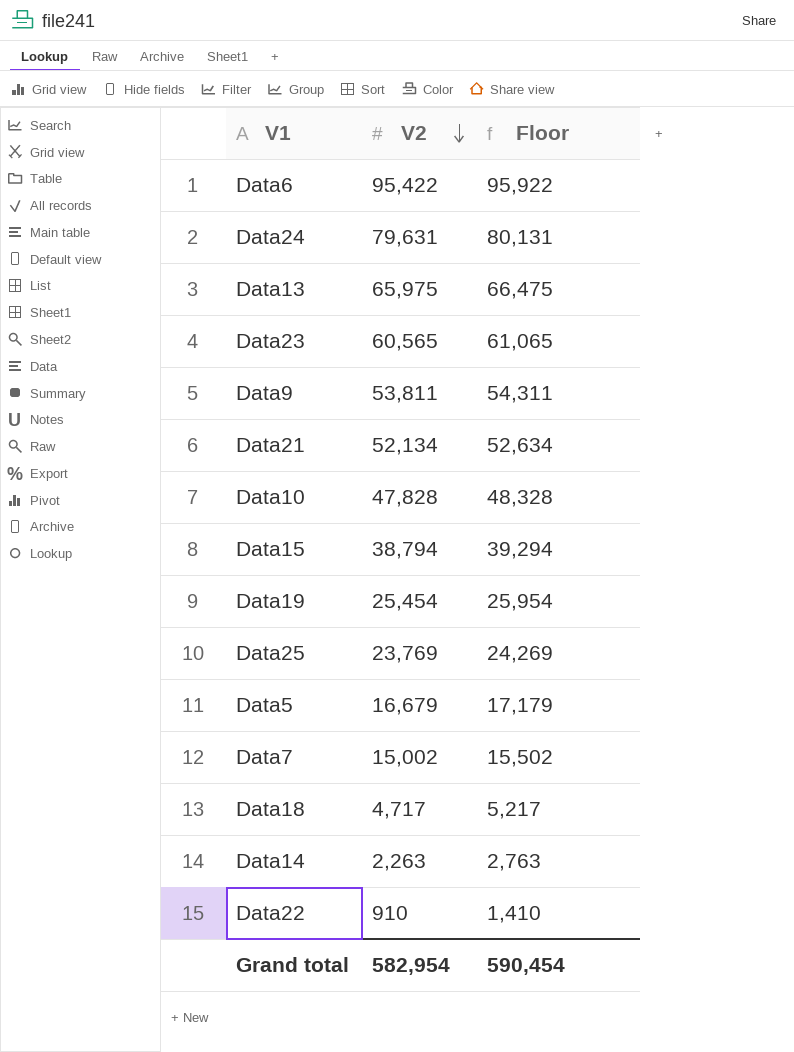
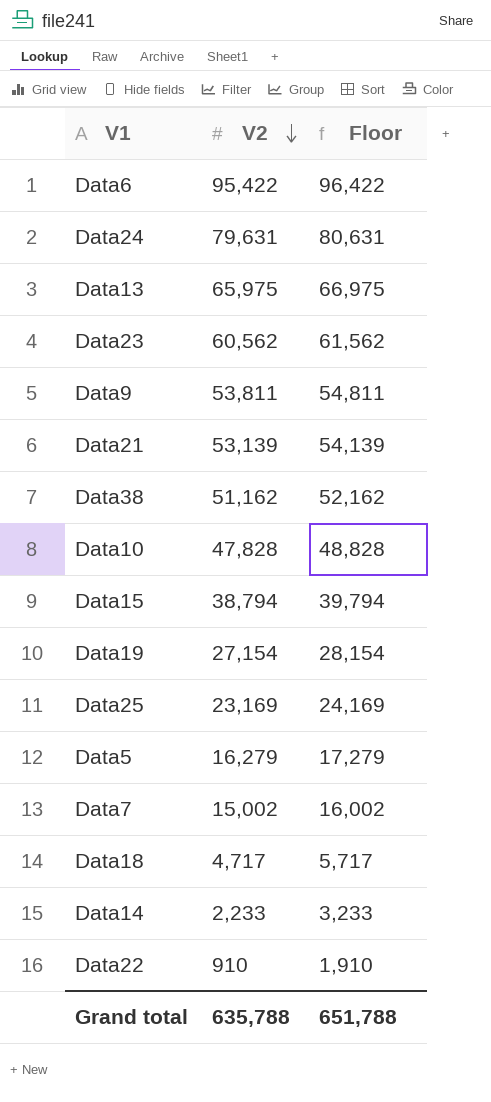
column Floor | formula: [V2] + 500 -> [V2] + 1000
Data23 | V2: 60,565 -> 60,562
Data21 | V2: 52,134 -> 53,139
row Data38: none -> 51,162 | 52,162
Data19 | V2: 25,454 -> 27,154
Data25 | V2: 23,769 -> 23,169
Data5 | V2: 16,679 -> 16,279
Data14 | V2: 2,263 -> 2,233
Grand total | V2: 582,954 -> 635,788
Grand total | Floor: 590,454 -> 651,788

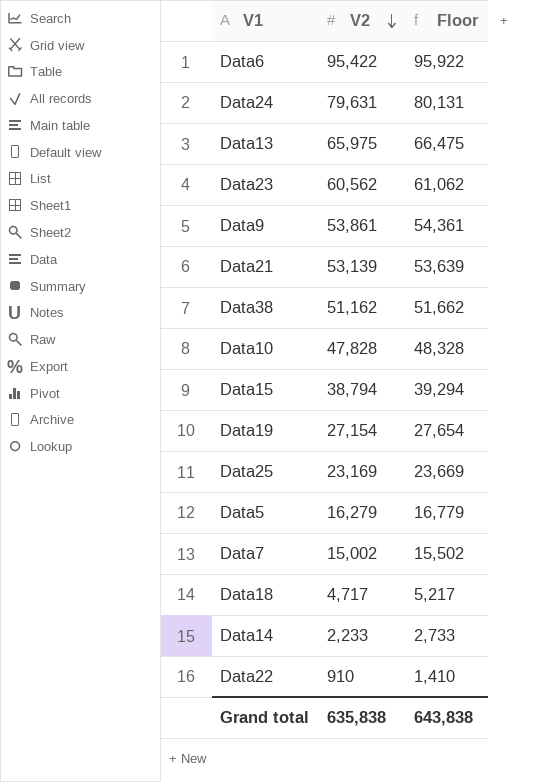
column Floor | formula: [V2] + 1000 -> [V2] + 500
Data9 | V2: 53,811 -> 53,861
Grand total | V2: 635,788 -> 635,838
Grand total | Floor: 651,788 -> 643,838

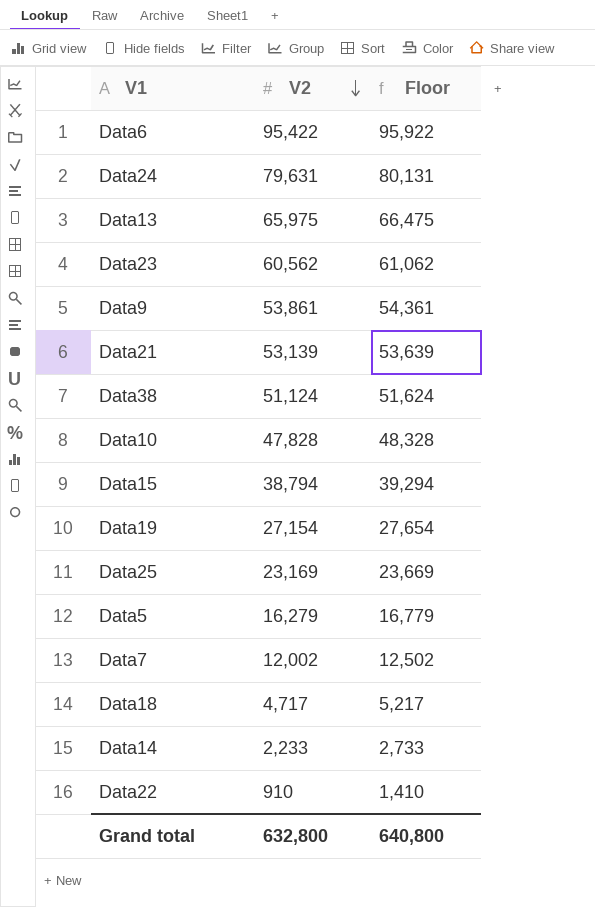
Data38 | V2: 51,162 -> 51,124
Data38 | Floor: 51,662 -> 51,624
Data7 | V2: 15,002 -> 12,002
Data7 | Floor: 15,502 -> 12,502
Grand total | V2: 635,838 -> 632,800
Grand total | Floor: 643,838 -> 640,800

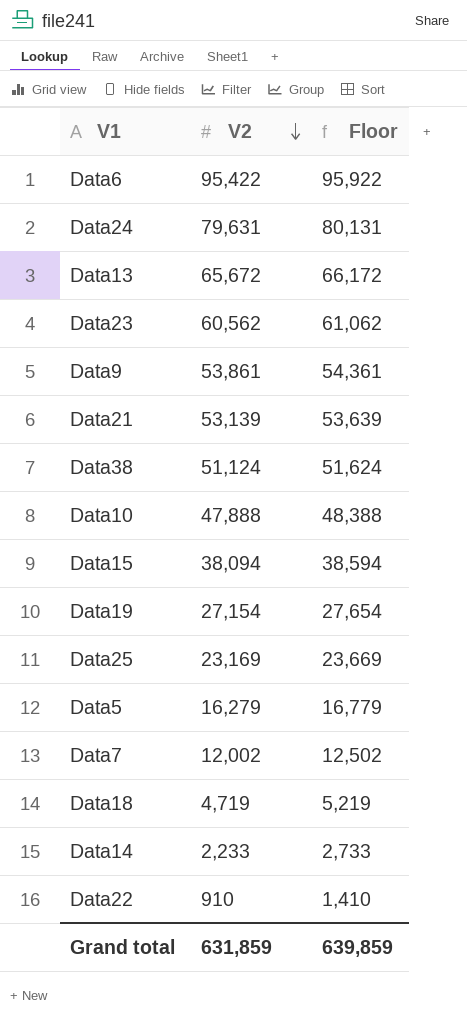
Data13 | V2: 65,975 -> 65,672
Data13 | Floor: 66,475 -> 66,172
Data10 | V2: 47,828 -> 47,888
Data10 | Floor: 48,328 -> 48,388
Data15 | V2: 38,794 -> 38,094
Data15 | Floor: 39,294 -> 38,594
Data18 | V2: 4,717 -> 4,719
Data18 | Floor: 5,217 -> 5,219
Grand total | V2: 632,800 -> 631,859
Grand total | Floor: 640,800 -> 639,859

